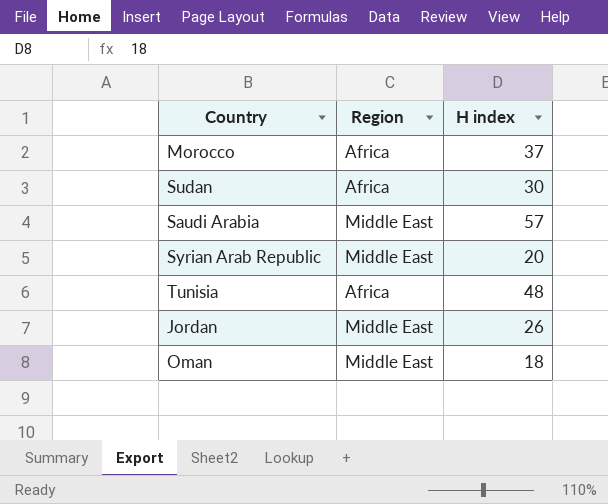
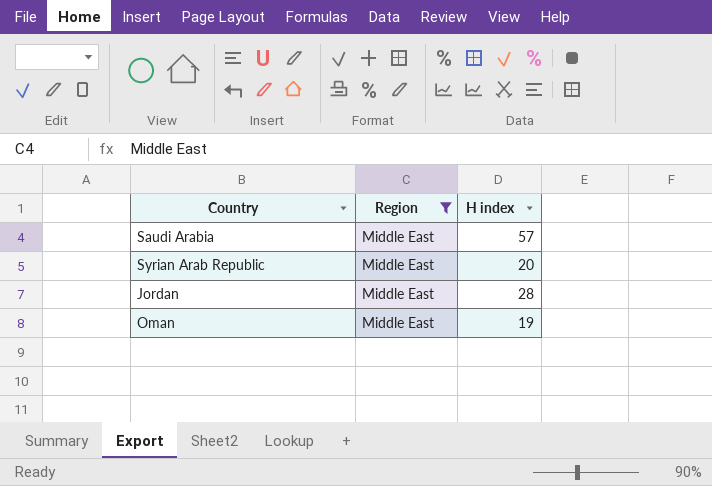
filter: none -> Region = Middle East
Jordan | H index: 26 -> 28
Oman | H index: 18 -> 19

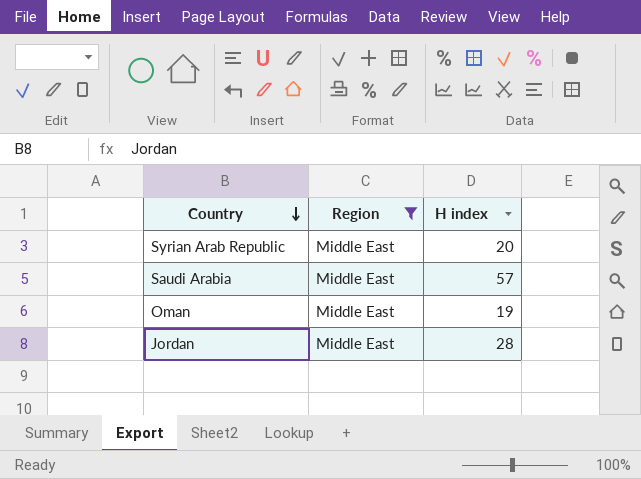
row order: none -> Country descending

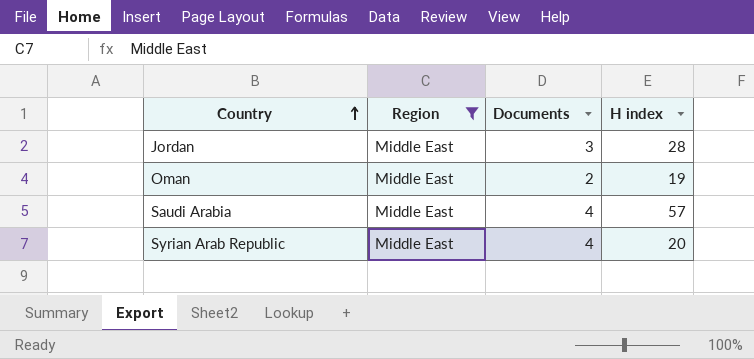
row order: Country descending -> Country ascending
column Documents | position: none -> 3

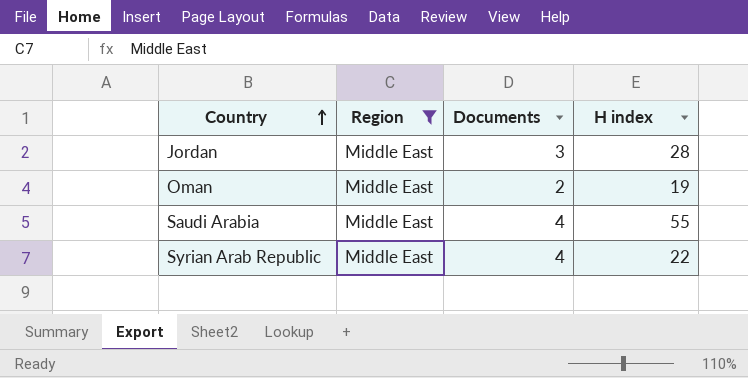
Saudi Arabia | H index: 57 -> 55
Syrian Arab Republic | H index: 20 -> 22

